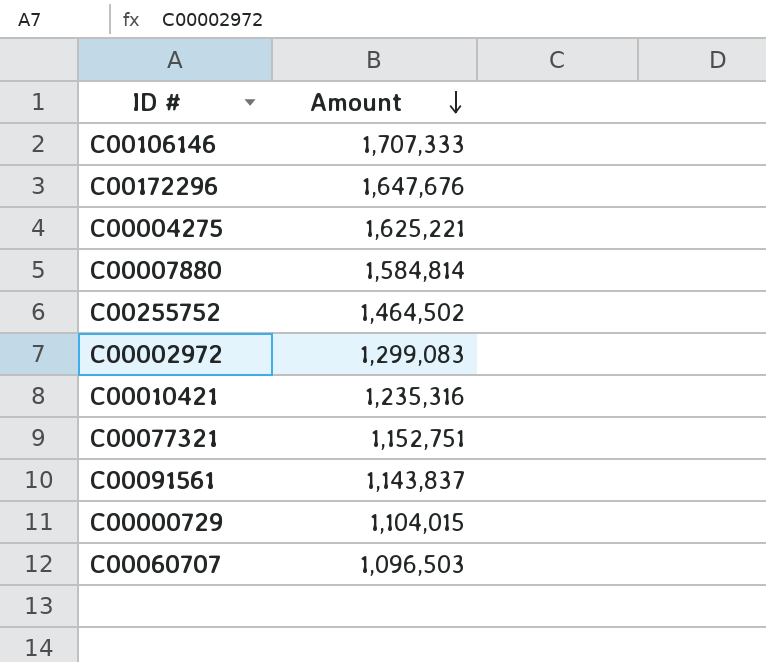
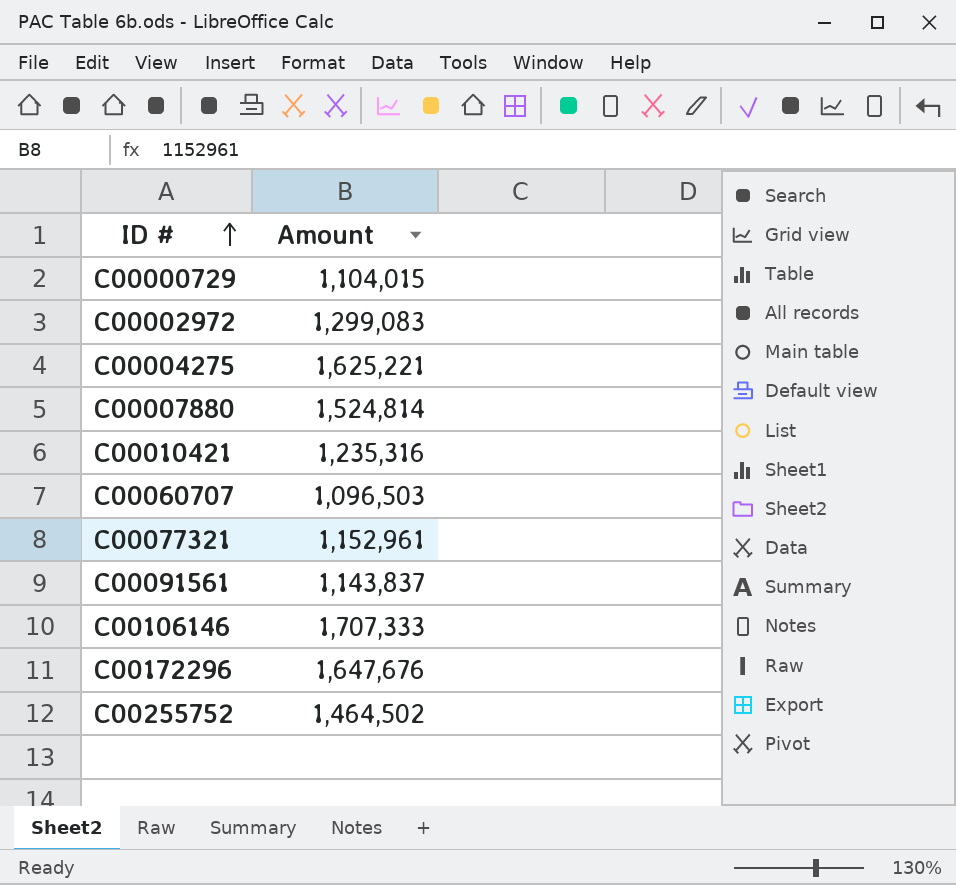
row order: Amount descending -> ID # ascending
C00007880 | Amount: 1,584,814 -> 1,524,814
C00077321 | Amount: 1,152,751 -> 1,152,961

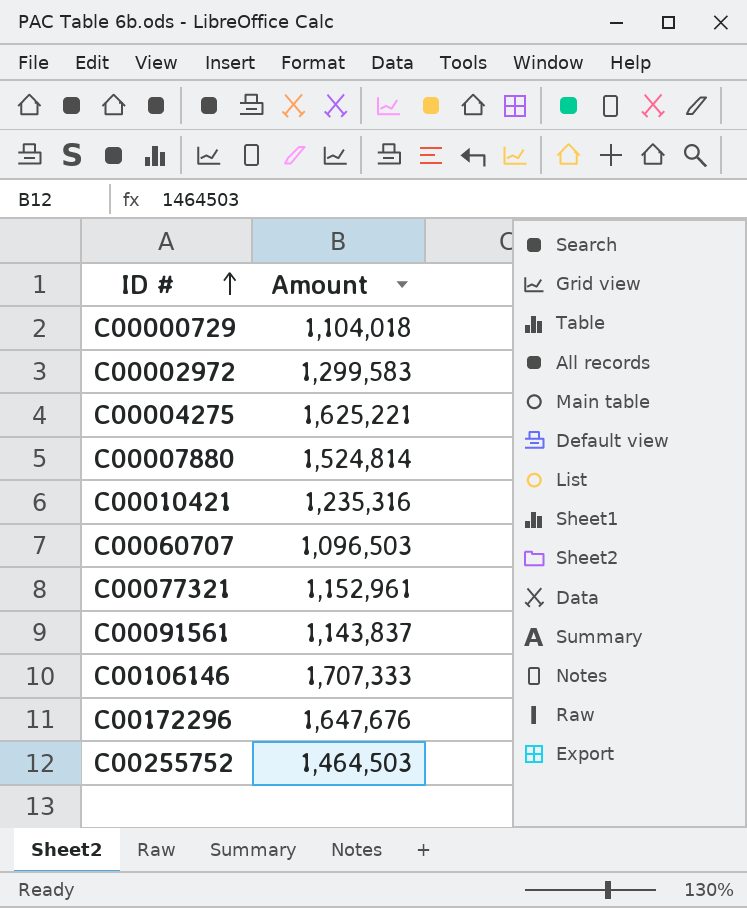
C00000729 | Amount: 1,104,015 -> 1,104,018
C00002972 | Amount: 1,299,083 -> 1,299,583
C00255752 | Amount: 1,464,502 -> 1,464,503

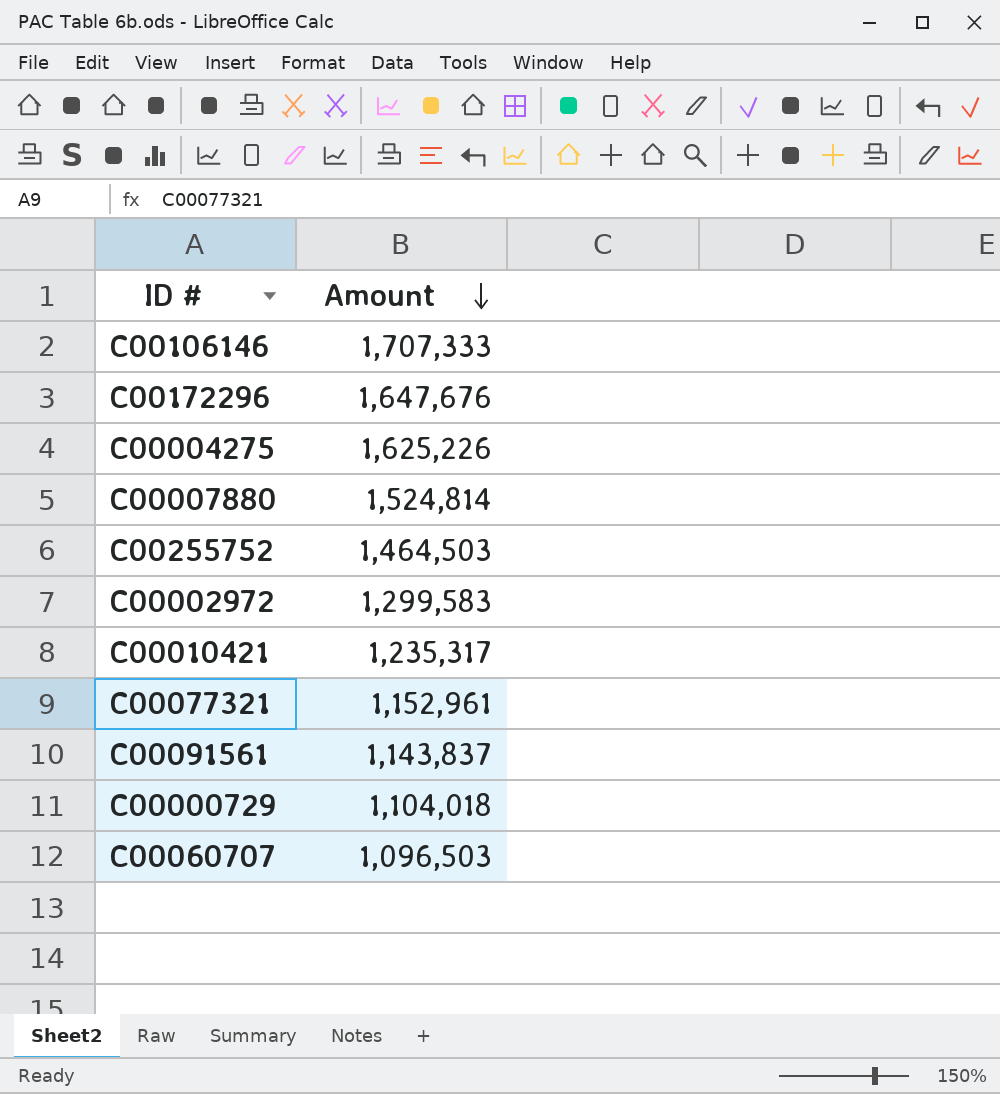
row order: ID # ascending -> Amount descending
C00004275 | Amount: 1,625,221 -> 1,625,226
C00010421 | Amount: 1,235,316 -> 1,235,317

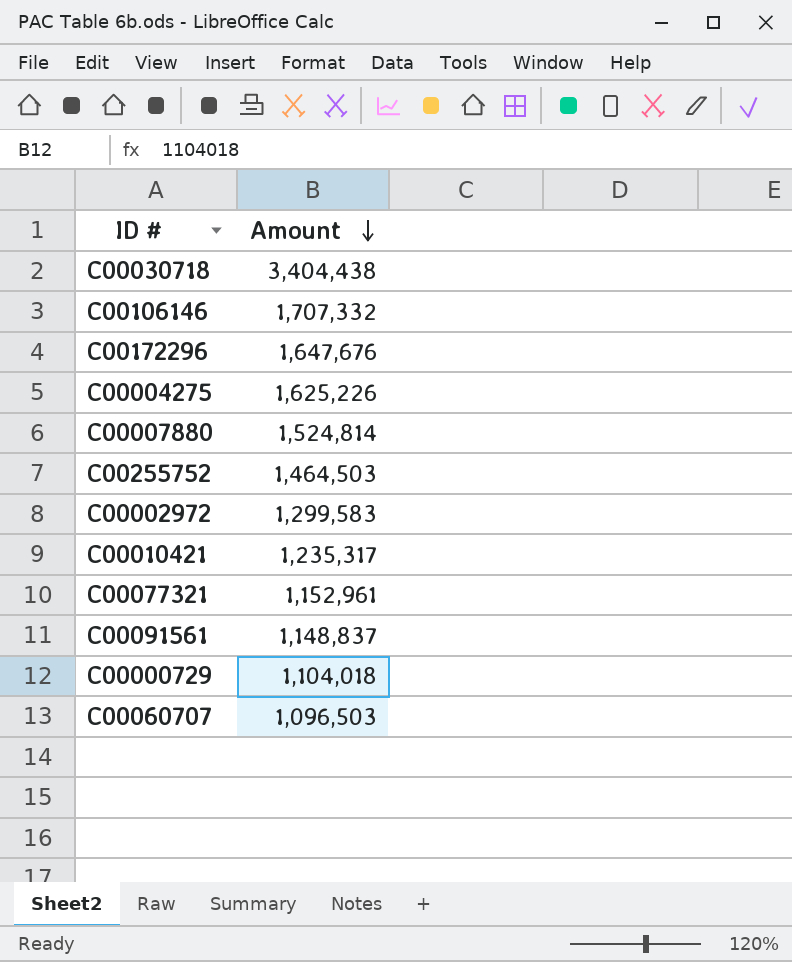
row C00030718: none -> 3,404,438
C00106146 | Amount: 1,707,333 -> 1,707,332
C00091561 | Amount: 1,143,837 -> 1,148,837

